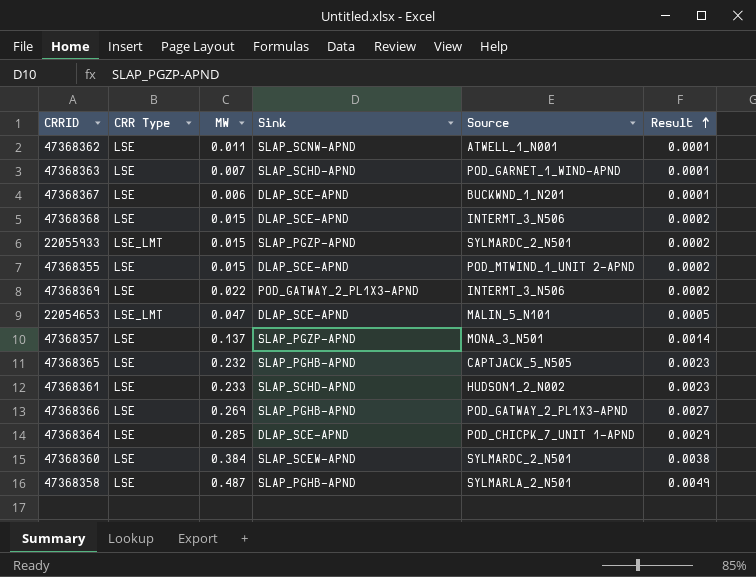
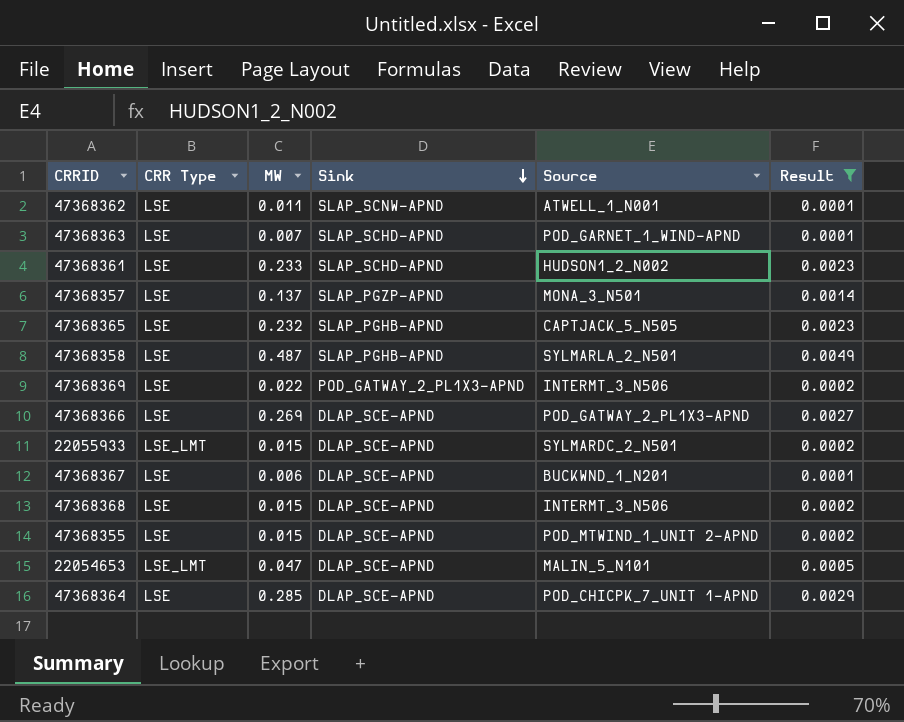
filter: none -> Result != 0.0038
row order: Result ascending -> Sink descending
47368366 | Sink: SLAP_PGHB-APND -> DLAP_SCE-APND
22055933 | Sink: SLAP_PGZP-APND -> DLAP_SCE-APND

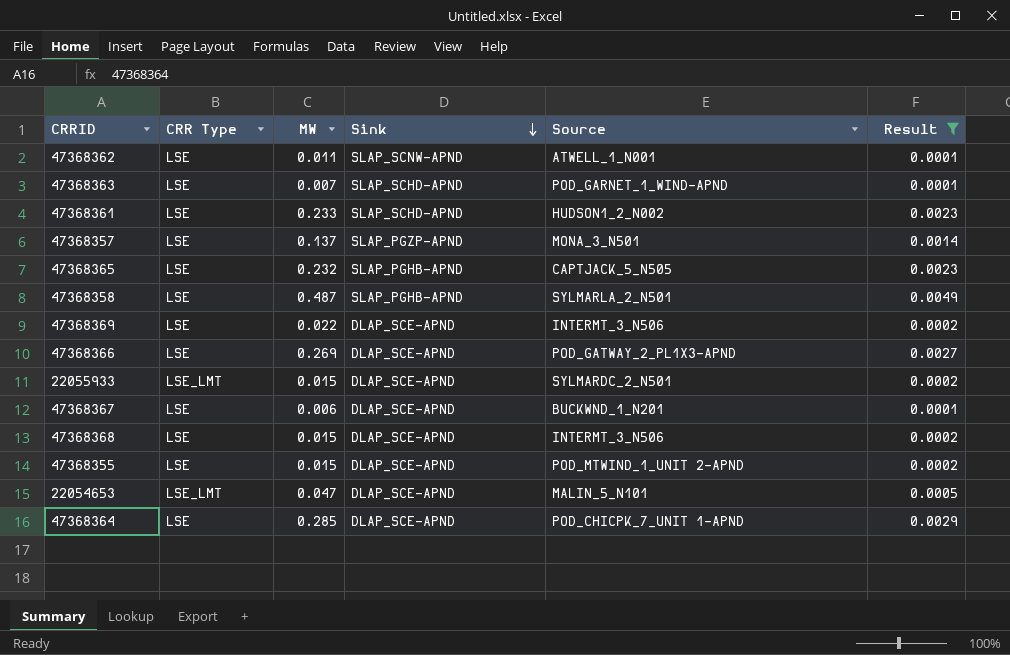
47368369 | Sink: POD_GATWAY_2_PL1X3-APND -> DLAP_SCE-APND

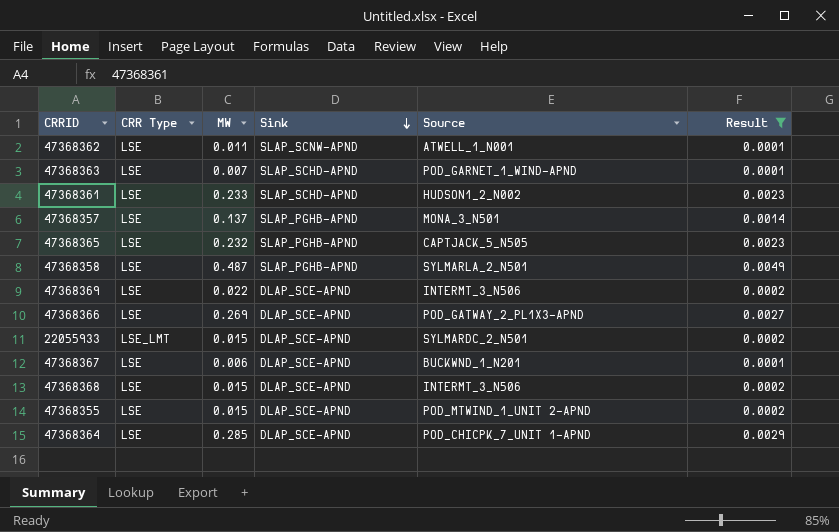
row 22054653: LSE_LMT | 0.047 | DLAP_SCE-APND | MALIN_5_N101 | 0.0005 -> none
47368357 | Sink: SLAP_PGZP-APND -> SLAP_PGHB-APND

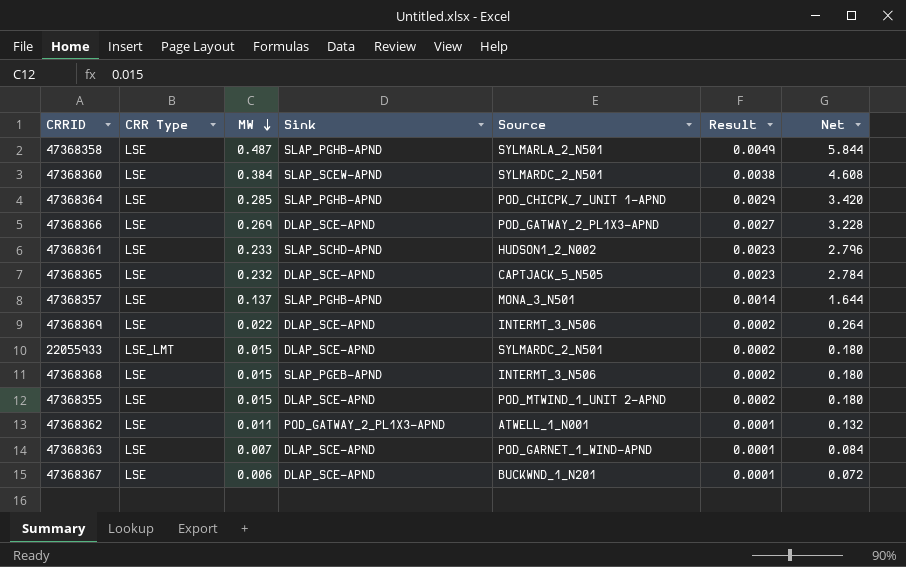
filter: Result != 0.0038 -> none
row order: Sink descending -> MW descending
column Net | formula: none -> [MW] * 12
47368364 | Sink: DLAP_SCE-APND -> SLAP_PGHB-APND
47368365 | Sink: SLAP_PGHB-APND -> DLAP_SCE-APND
47368368 | Sink: DLAP_SCE-APND -> SLAP_PGEB-APND
47368362 | Sink: SLAP_SCNW-APND -> POD_GATWAY_2_PL1X3-APND
47368363 | Sink: SLAP_SCHD-APND -> DLAP_SCE-APND

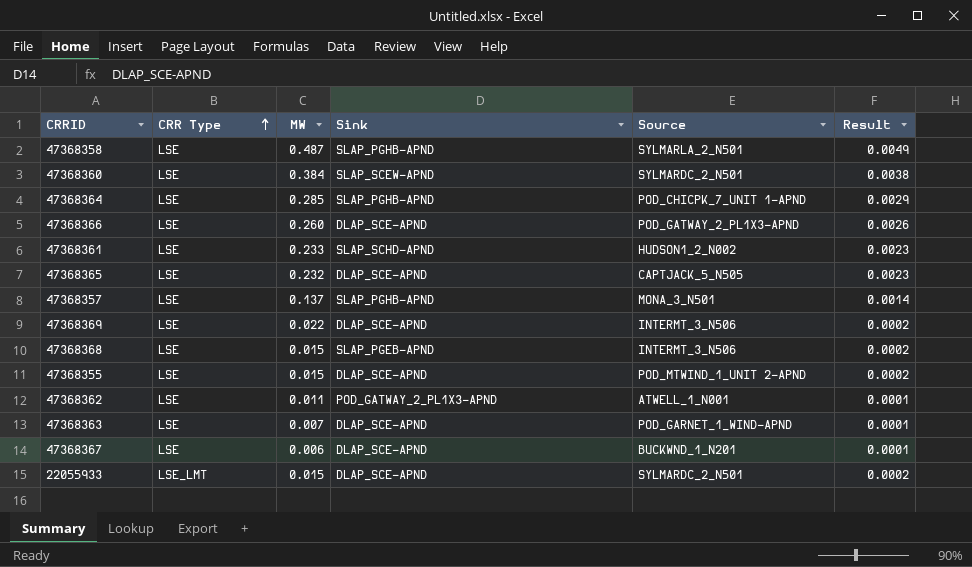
row order: MW descending -> CRR Type ascending
column Net | formula: [MW] * 12 -> none
47368366 | MW: 0.269 -> 0.260
47368366 | Result: 0.0027 -> 0.0026

